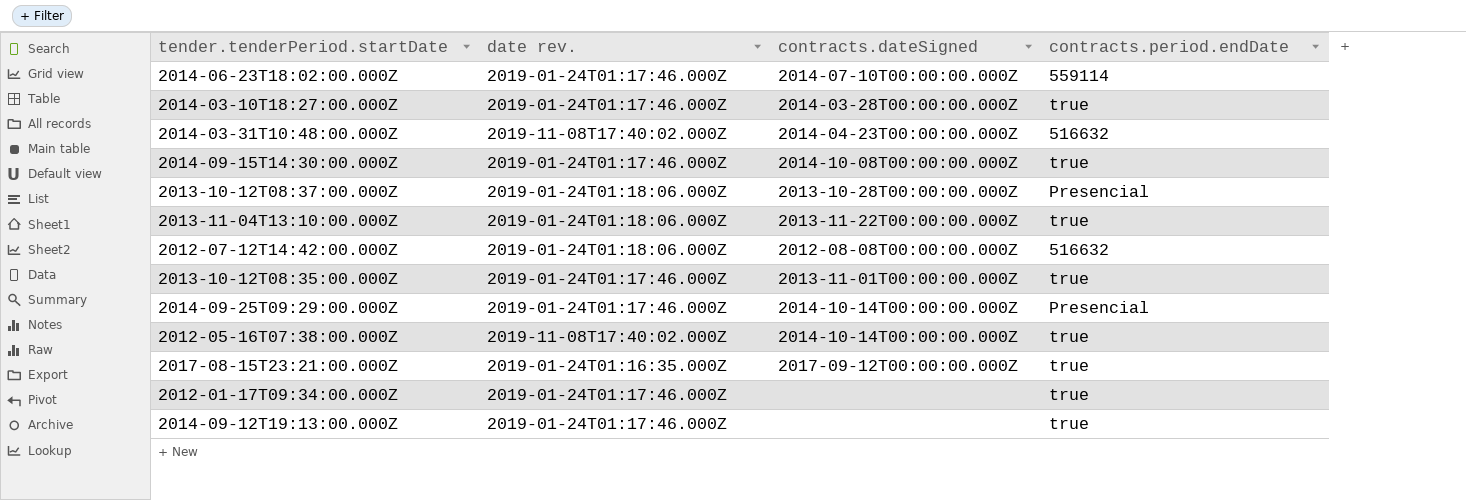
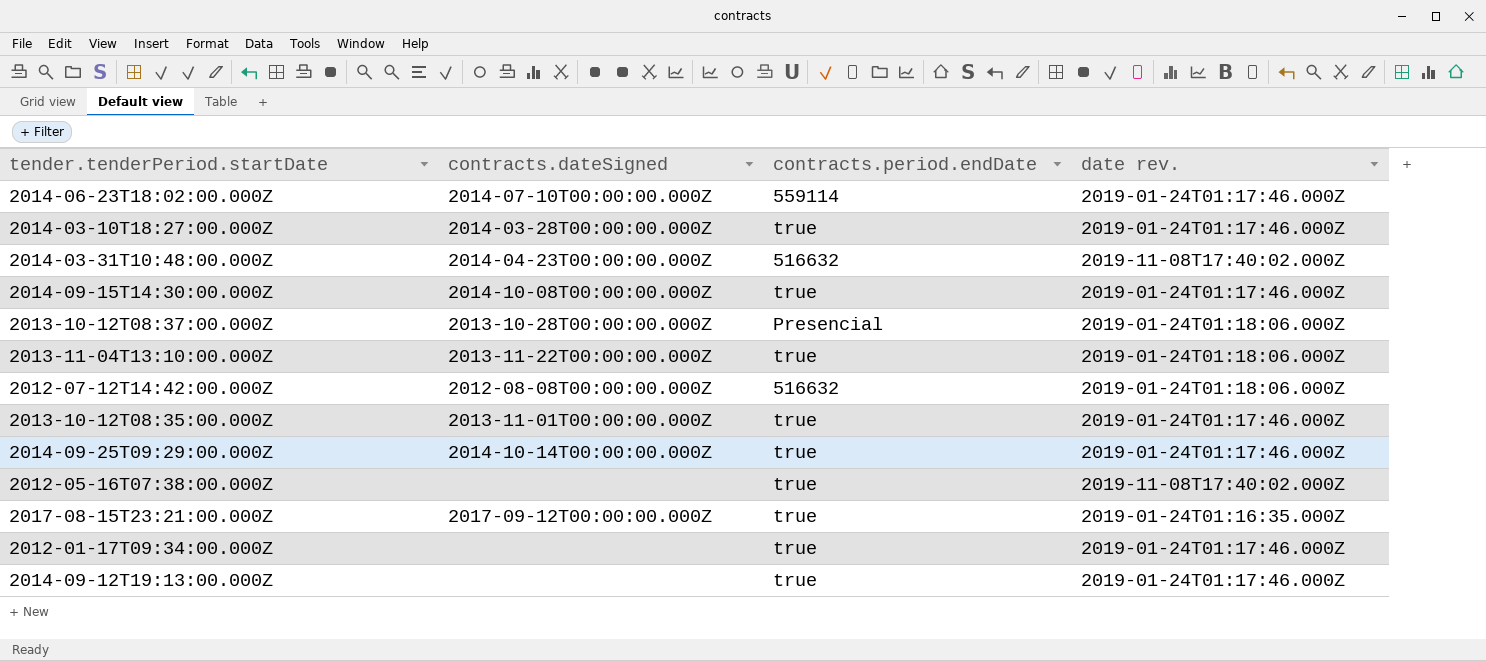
column date rev. | position: 2 -> 4
2014-09-25T09:29:00.000Z | contracts.period.endDate: Presencial -> true
2012-05-16T07:38:00.000Z | contracts.dateSigned: 2014-10-14T00:00:00.000Z -> none

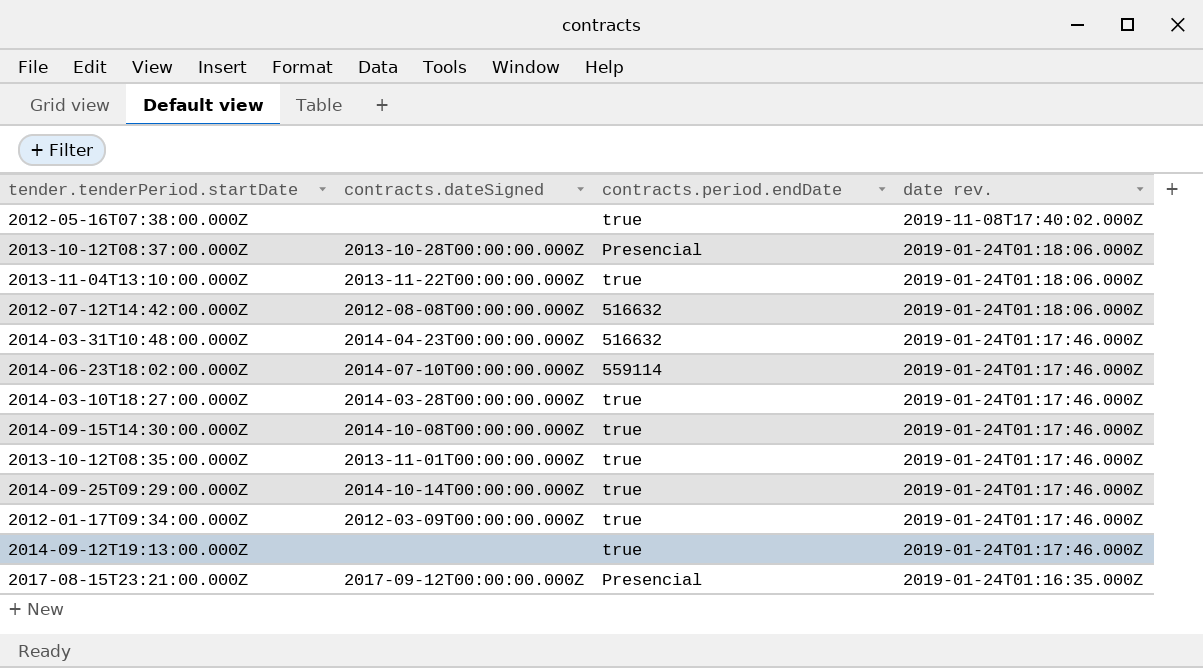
row order: none -> date rev. descending
2014-03-31T10:48:00.000Z | date rev.: 2019-11-08T17:40:02.000Z -> 2019-01-24T01:17:46.000Z
2012-01-17T09:34:00.000Z | contracts.dateSigned: none -> 2012-03-09T00:00:00.000Z
2017-08-15T23:21:00.000Z | contracts.period.endDate: true -> Presencial

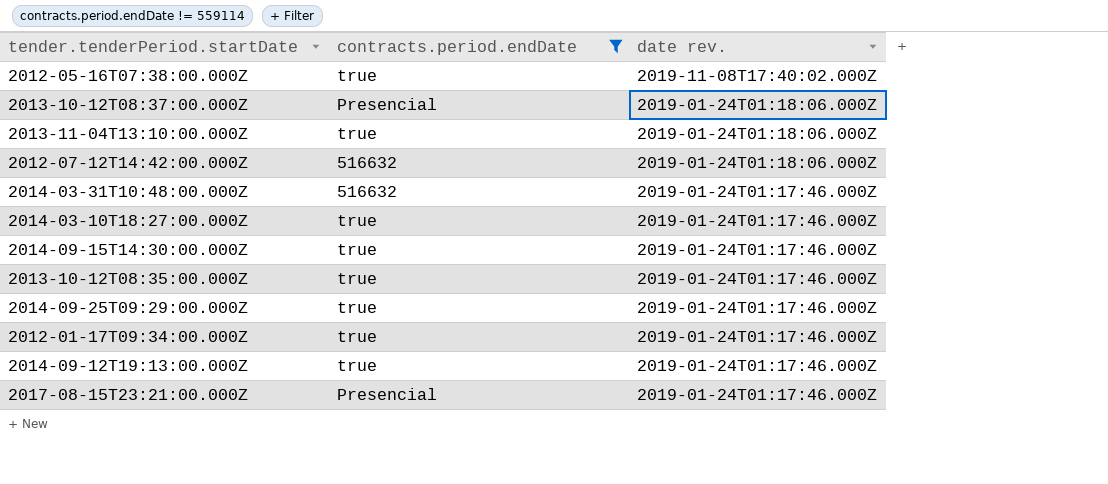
filter: none -> contracts.period.endDate != 559114
column contracts.dateSigned | position: 2 -> none
2017-08-15T23:21:00.000Z | date rev.: 2019-01-24T01:16:35.000Z -> 2019-01-24T01:17:46.000Z

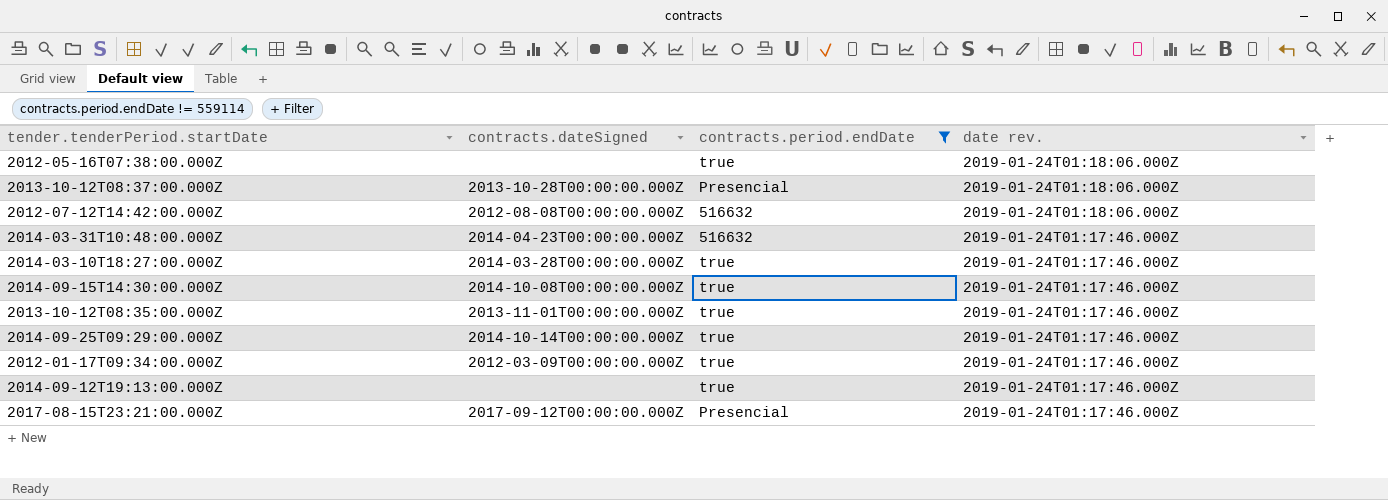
column contracts.dateSigned | position: none -> 2
row 2013-11-04T13:10:00.000Z: true | 2019-01-24T01:18:06.000Z -> none
2012-05-16T07:38:00.000Z | date rev.: 2019-11-08T17:40:02.000Z -> 2019-01-24T01:18:06.000Z

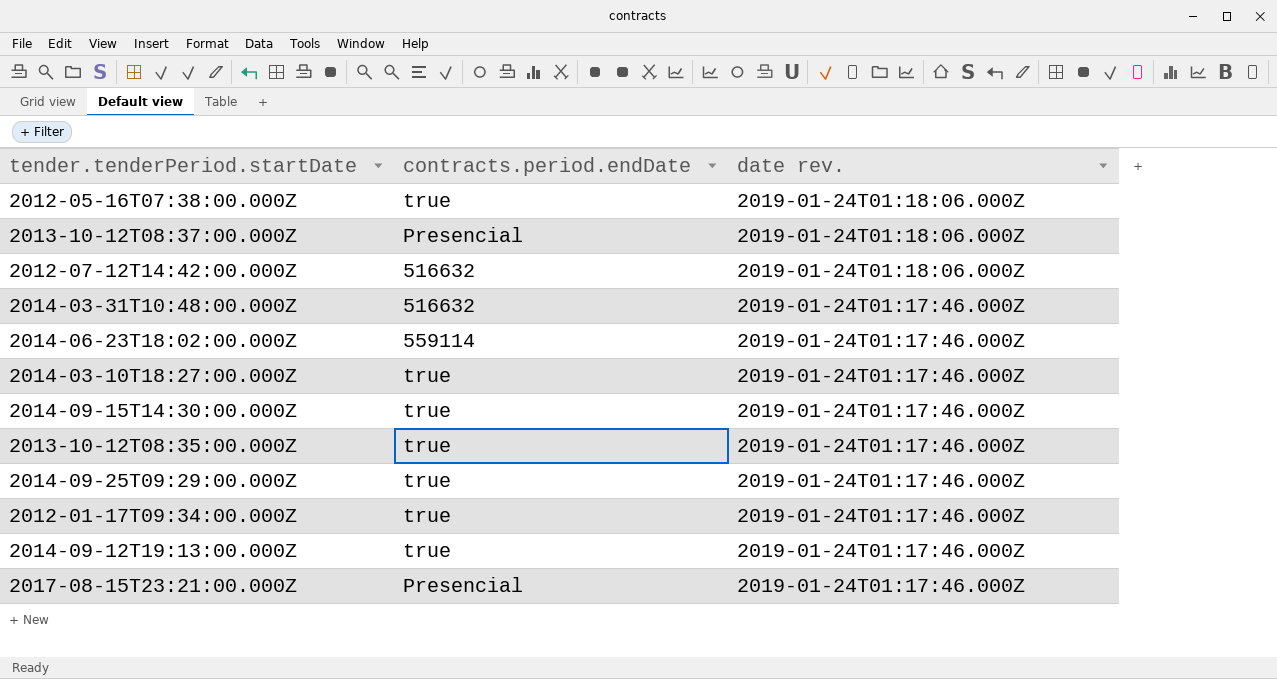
filter: contracts.period.endDate != 559114 -> none
column contracts.dateSigned | position: 2 -> none

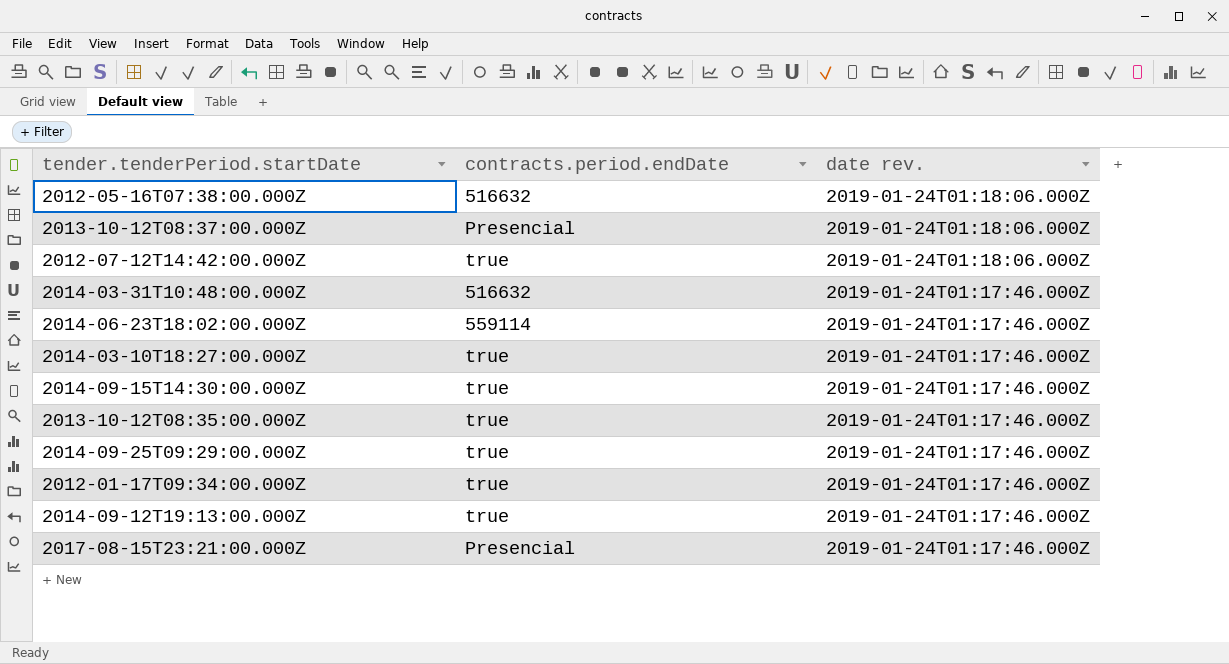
2012-05-16T07:38:00.000Z | contracts.period.endDate: true -> 516632
2012-07-12T14:42:00.000Z | contracts.period.endDate: 516632 -> true

